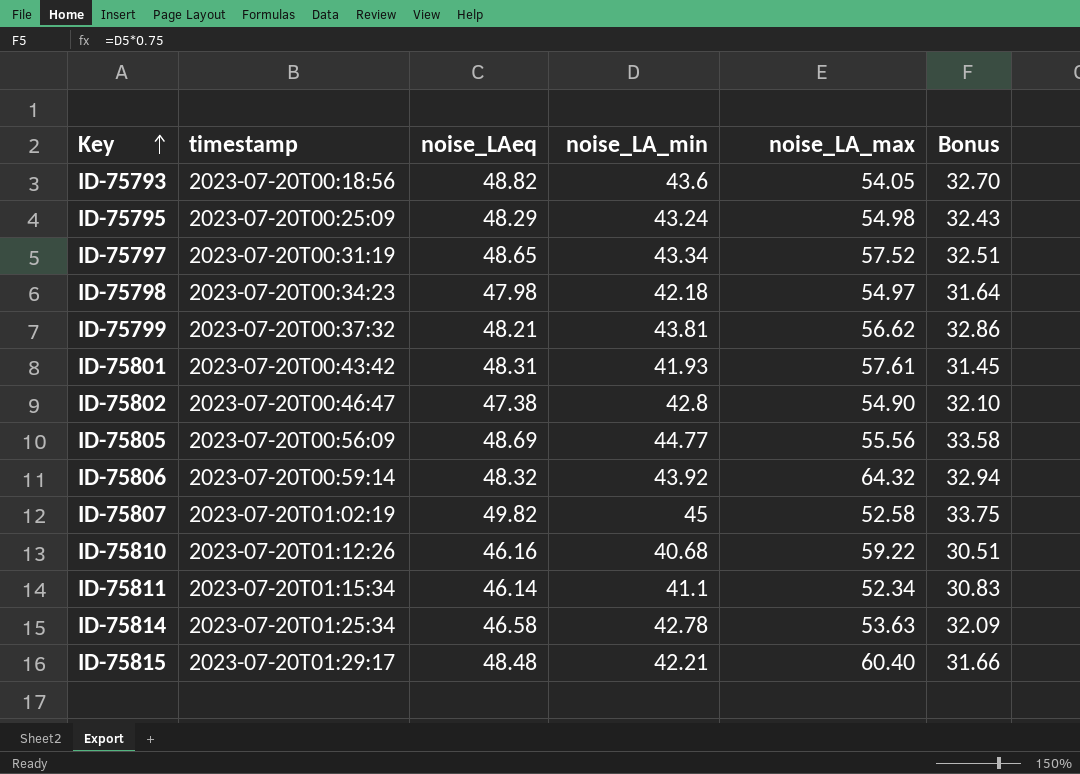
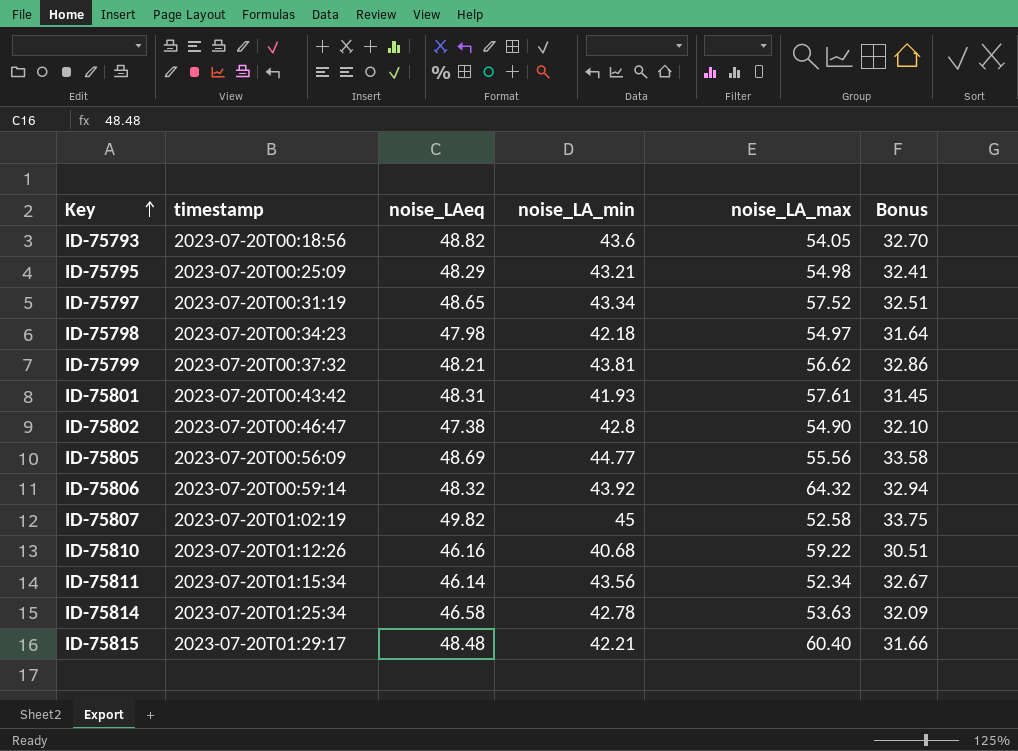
ID-75795 | noise_LA_min: 43.24 -> 43.21
ID-75795 | Bonus: 32.43 -> 32.41
ID-75811 | noise_LA_min: 41.1 -> 43.56
ID-75811 | Bonus: 30.83 -> 32.67

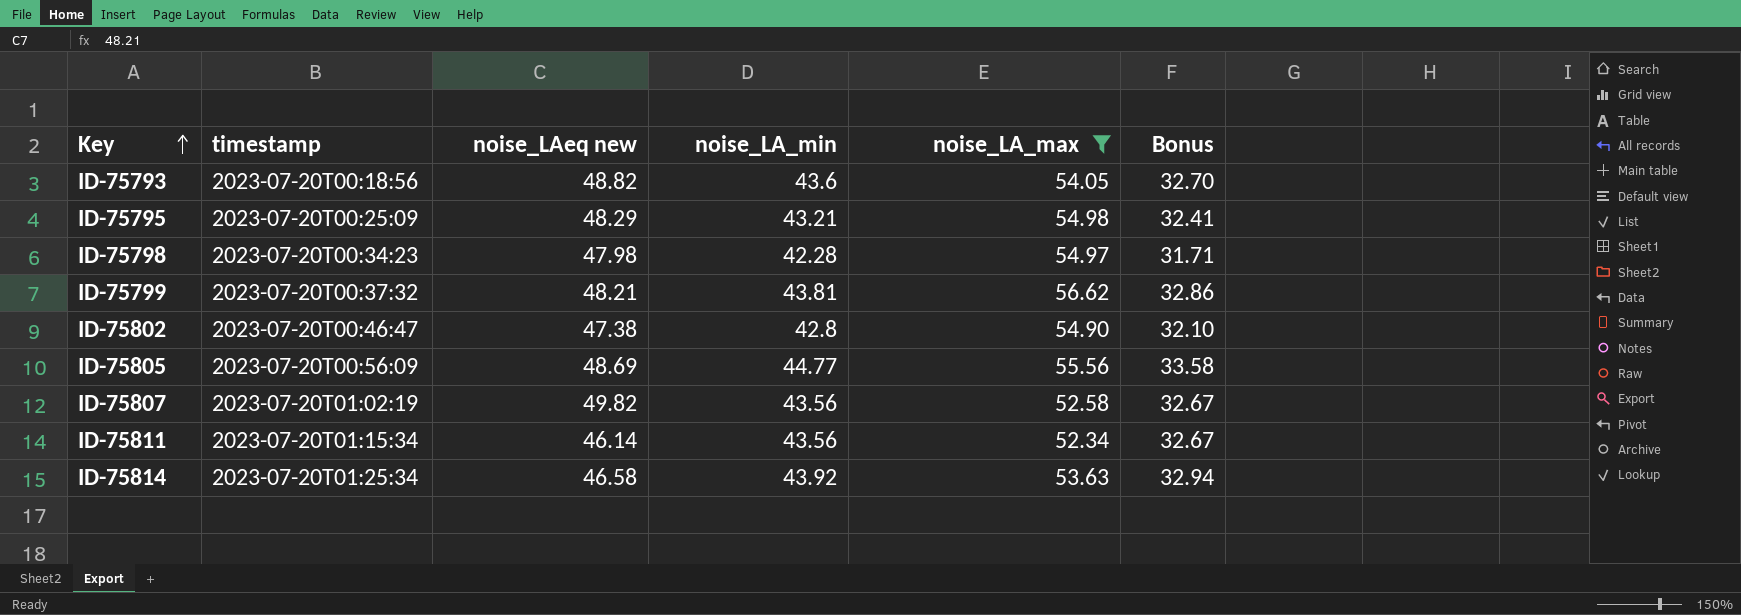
filter: none -> noise_LA_max <= 56.62
column name: noise_LAeq -> noise_LAeq new
ID-75798 | noise_LA_min: 42.18 -> 42.28
ID-75798 | Bonus: 31.64 -> 31.71
ID-75807 | noise_LA_min: 45 -> 43.56
ID-75807 | Bonus: 33.75 -> 32.67
ID-75814 | noise_LA_min: 42.78 -> 43.92
ID-75814 | Bonus: 32.09 -> 32.94

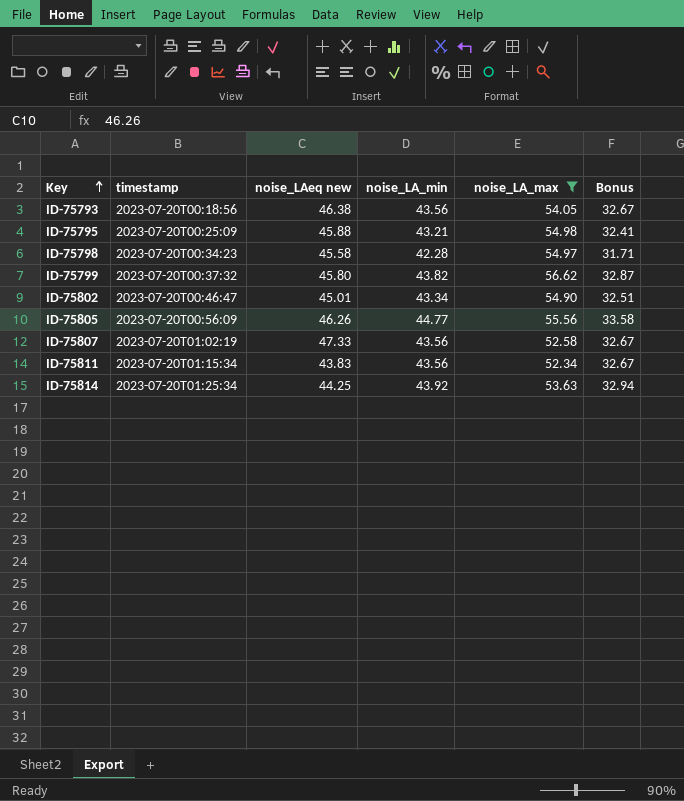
ID-75793 | noise_LAeq new: 48.82 -> 46.38
ID-75793 | noise_LA_min: 43.6 -> 43.56
ID-75793 | Bonus: 32.70 -> 32.67
ID-75795 | noise_LAeq new: 48.29 -> 45.88
ID-75798 | noise_LAeq new: 47.98 -> 45.58
ID-75799 | noise_LAeq new: 48.21 -> 45.80
ID-75799 | noise_LA_min: 43.81 -> 43.82
ID-75799 | Bonus: 32.86 -> 32.87
ID-75802 | noise_LAeq new: 47.38 -> 45.01
ID-75802 | noise_LA_min: 42.8 -> 43.34
ID-75802 | Bonus: 32.10 -> 32.51
ID-75805 | noise_LAeq new: 48.69 -> 46.26
ID-75807 | noise_LAeq new: 49.82 -> 47.33
ID-75811 | noise_LAeq new: 46.14 -> 43.83
ID-75814 | noise_LAeq new: 46.58 -> 44.25

